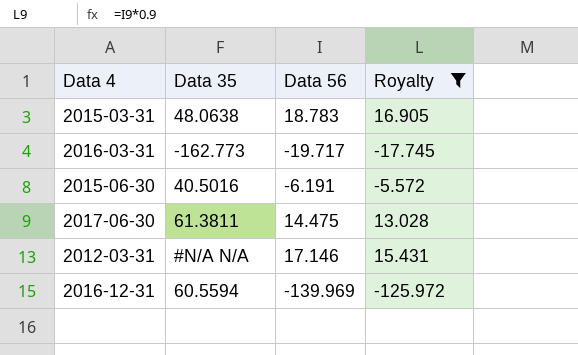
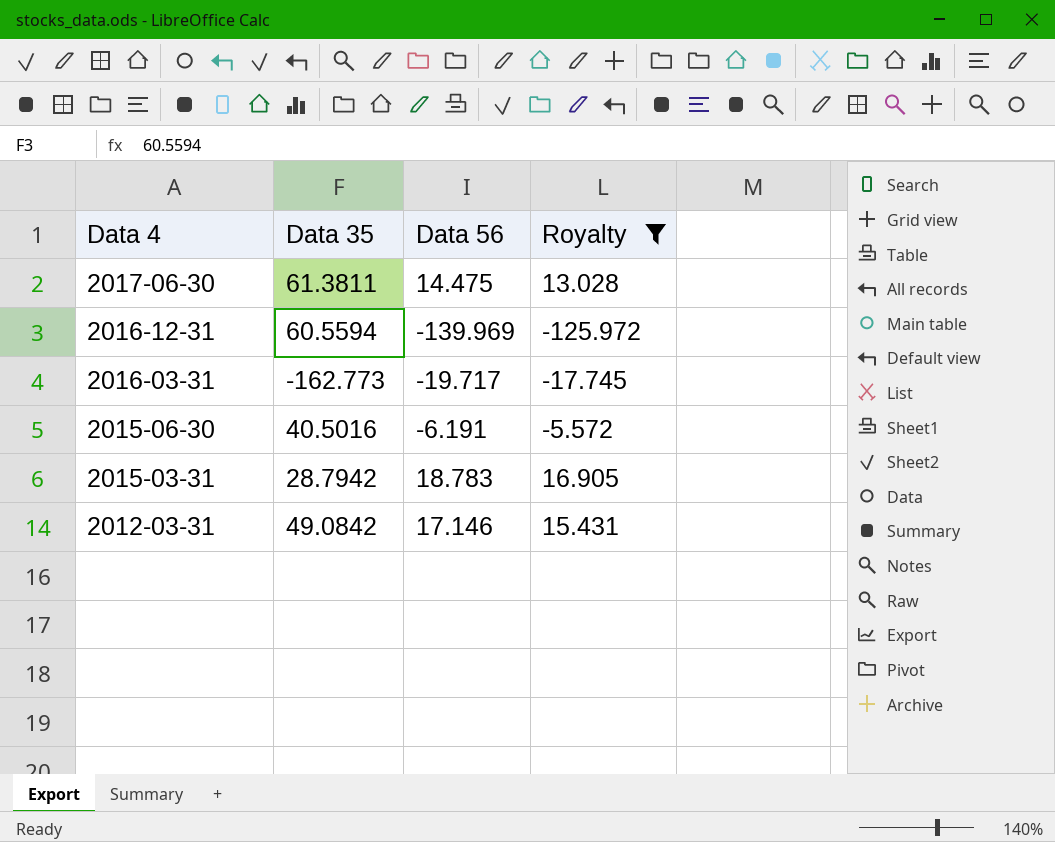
row order: none -> Data 4 descending
2015-03-31 | Data 35: 48.0638 -> 28.7942
2012-03-31 | Data 35: #N/A N/A -> 49.0842

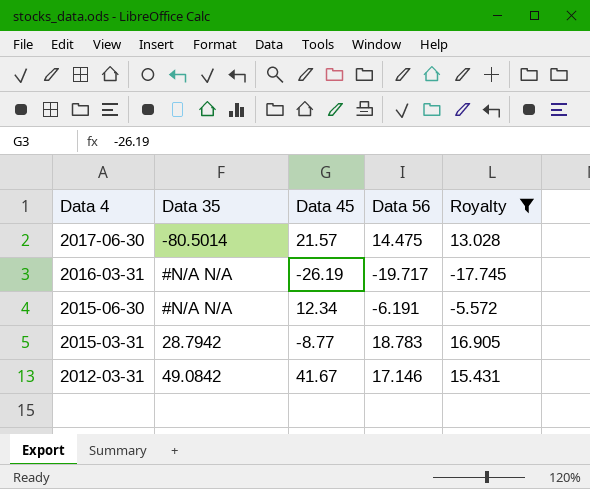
column Data 45 | position: none -> 3
row 2016-12-31: 60.5594 | -139.969 | -125.972 -> none
2017-06-30 | Data 35: 61.3811 -> -80.5014
2016-03-31 | Data 35: -162.773 -> #N/A N/A
2015-06-30 | Data 35: 40.5016 -> #N/A N/A

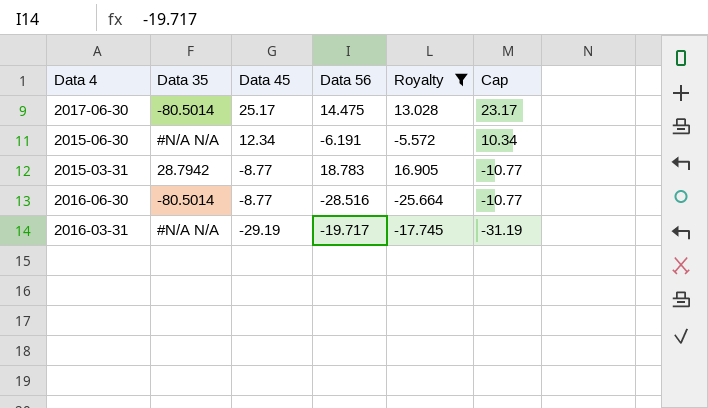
row order: Data 4 descending -> Data 45 descending
column Cap | formula: none -> [Data 45] - 2
row 2012-03-31: 49.0842 | 41.67 | 17.146 | 15.431 -> none
2017-06-30 | Data 45: 21.57 -> 25.17
row 2016-06-30: none -> -80.5014 | -8.77 | -28.516 | -25.664 | -10.77
2016-03-31 | Data 45: -26.19 -> -29.19

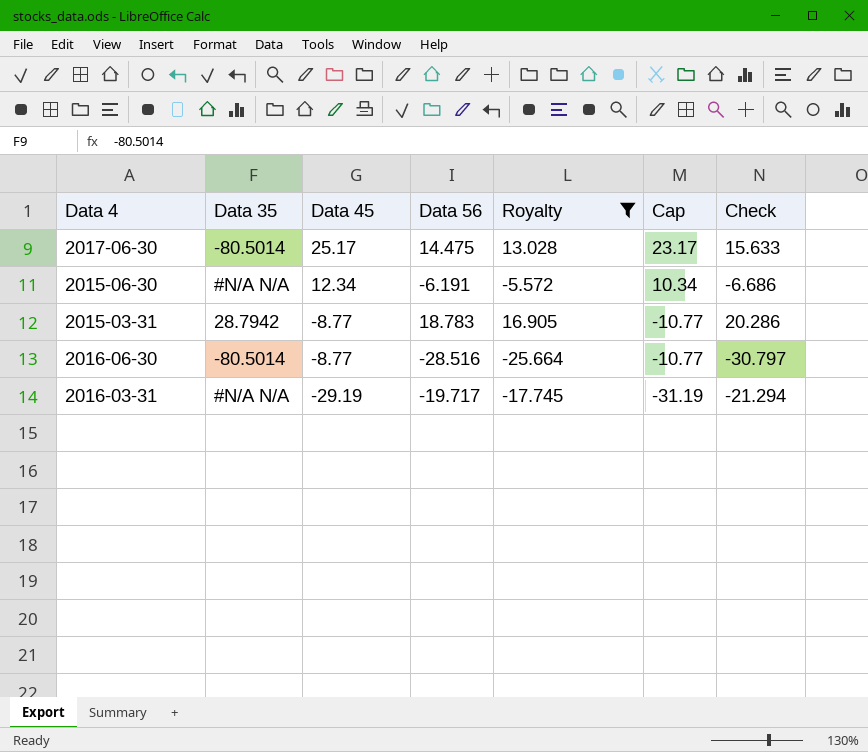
column Check | formula: none -> [Data 56] * 1.08

